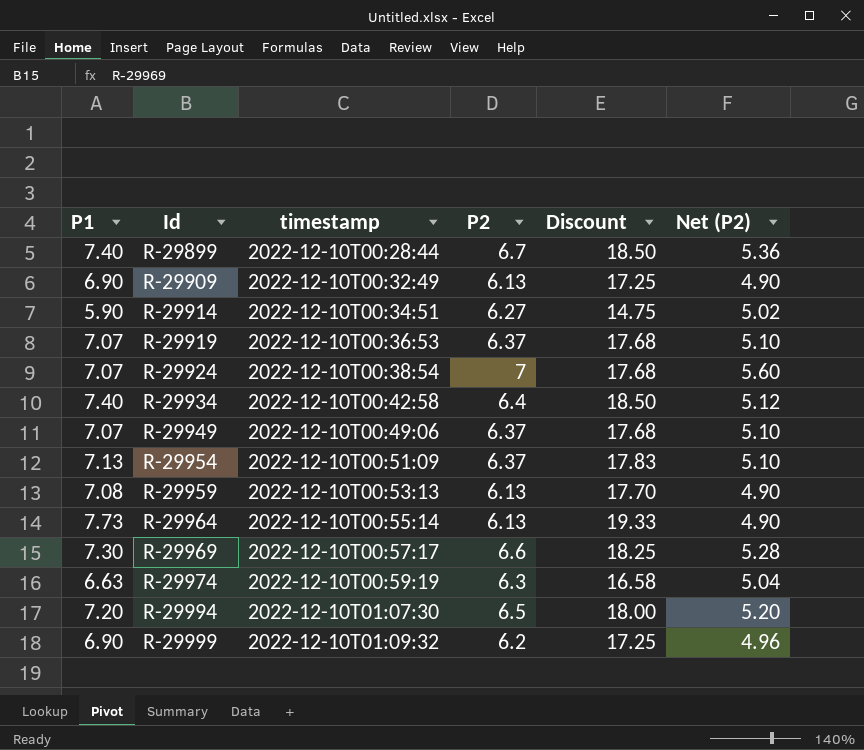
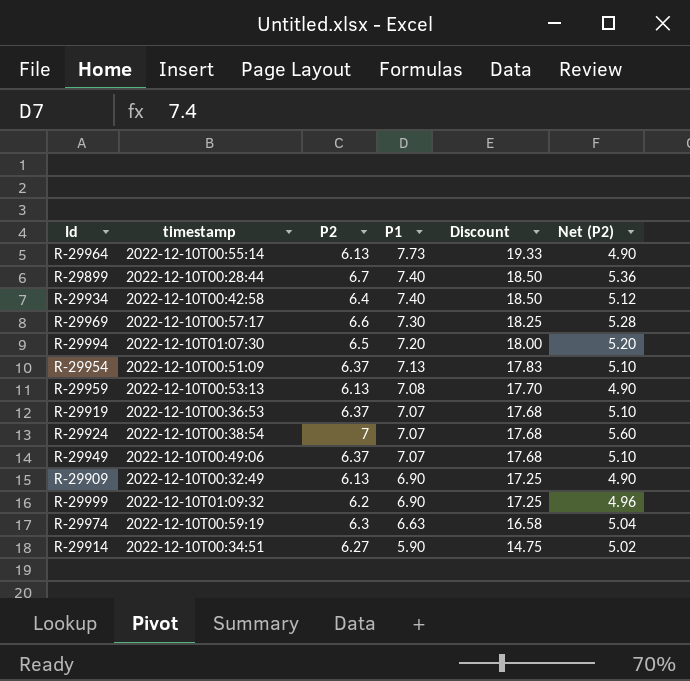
row order: Id ascending -> P1 descending
column P1 | position: 1 -> 4

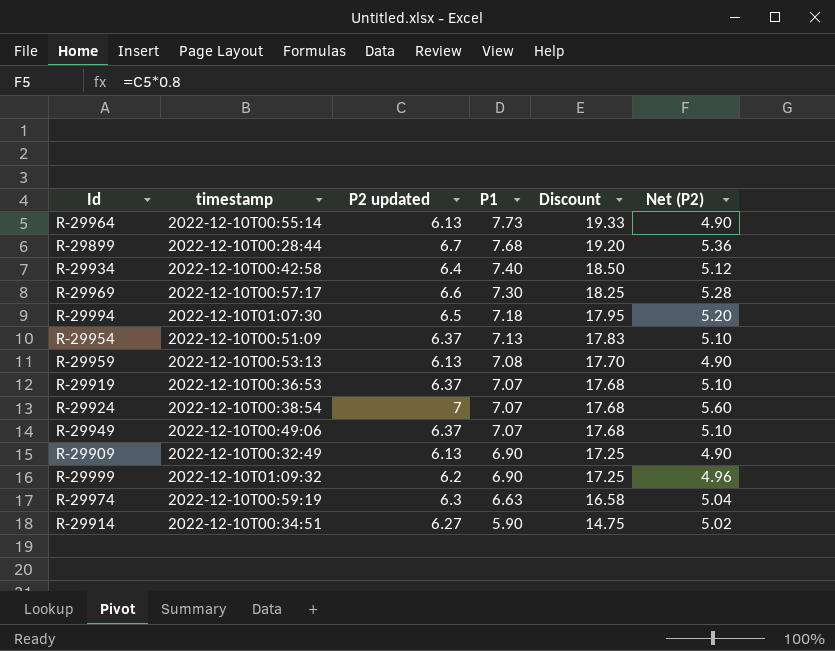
column name: P2 -> P2 updated
R-29899 | P1: 7.40 -> 7.68
R-29899 | Discount: 18.50 -> 19.20
R-29994 | P1: 7.20 -> 7.18
R-29994 | Discount: 18.00 -> 17.95

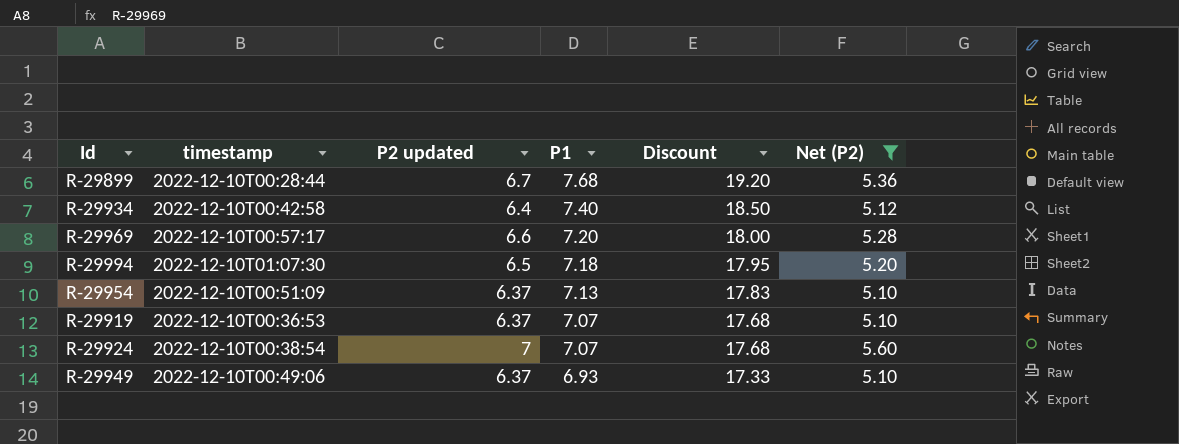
filter: none -> Net (P2) >= 5.10
R-29969 | P1: 7.30 -> 7.20
R-29969 | Discount: 18.25 -> 18.00
R-29949 | P1: 7.07 -> 6.93
R-29949 | Discount: 17.68 -> 17.33

